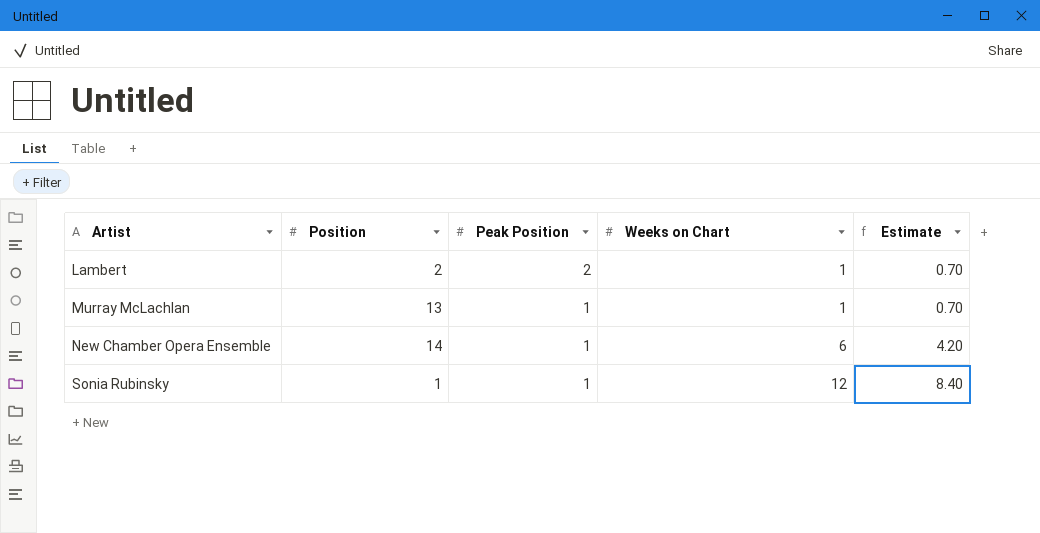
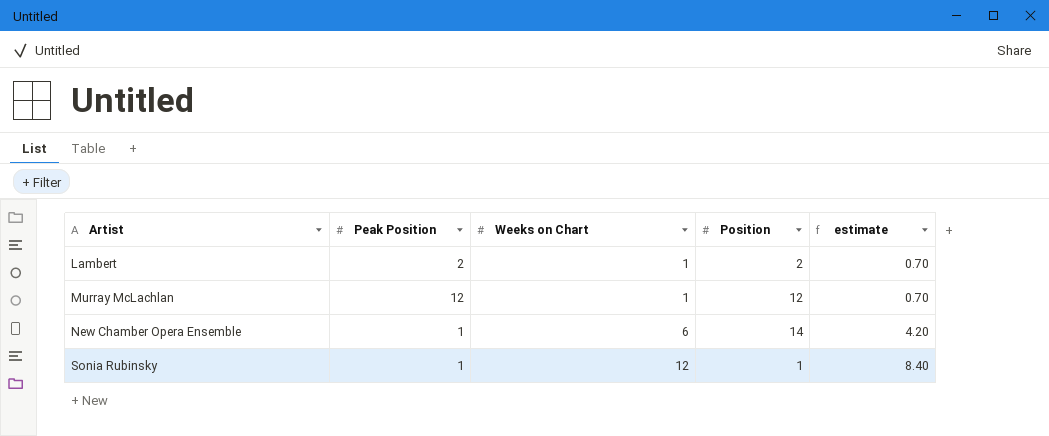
column Position | position: 2 -> 4
column name: Estimate -> estimate
Murray McLachlan | Peak Position: 1 -> 12
Murray McLachlan | Position: 13 -> 12

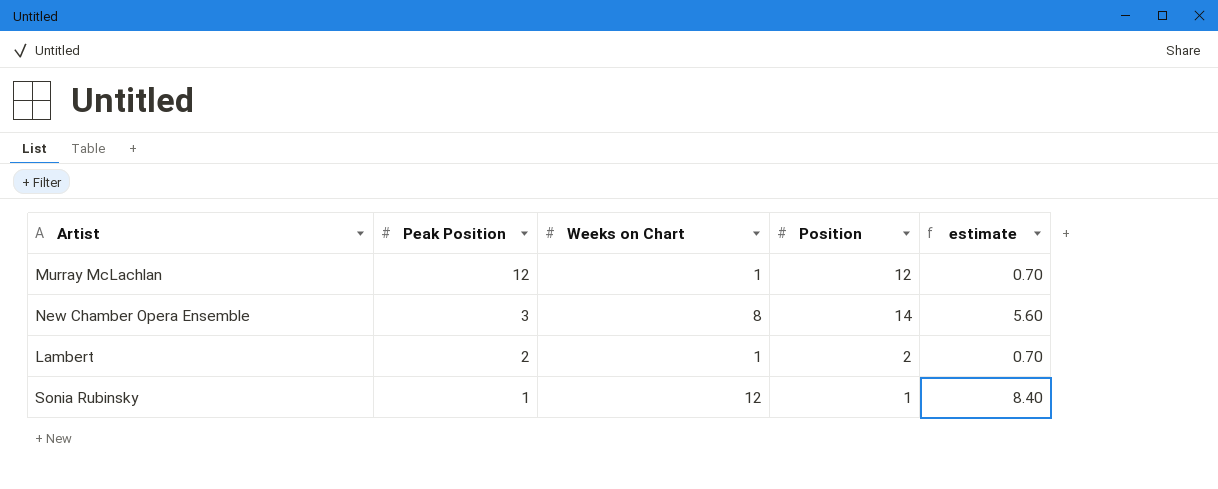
row order: Artist ascending -> Peak Position descending
New Chamber Opera Ensemble | Peak Position: 1 -> 3
New Chamber Opera Ensemble | Weeks on Chart: 6 -> 8
New Chamber Opera Ensemble | estimate: 4.20 -> 5.60

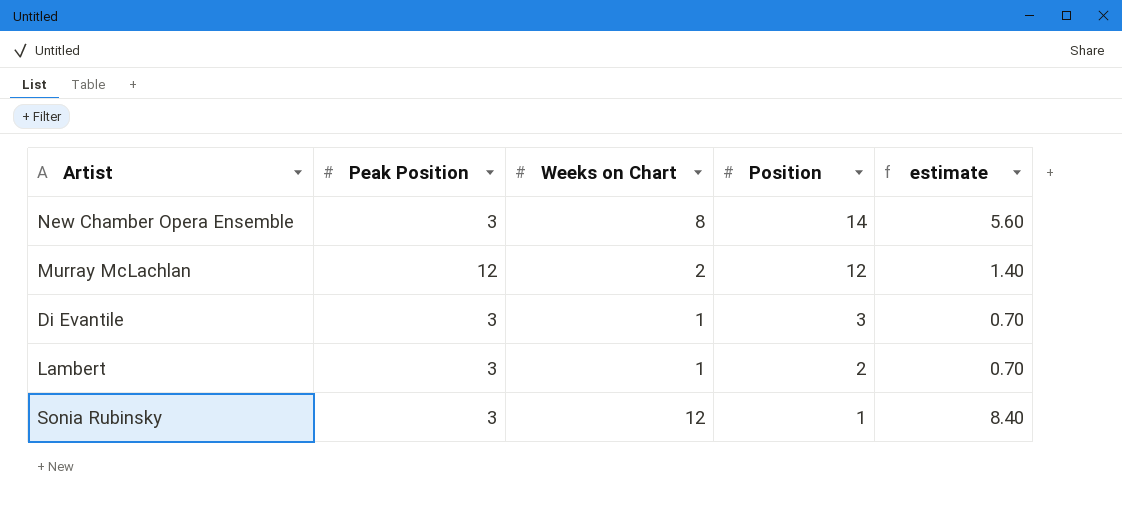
row order: Peak Position descending -> Position descending
Murray McLachlan | Weeks on Chart: 1 -> 2
Murray McLachlan | estimate: 0.70 -> 1.40
row Di Evantile: none -> 3 | 1 | 3 | 0.70
Lambert | Peak Position: 2 -> 3
Sonia Rubinsky | Peak Position: 1 -> 3

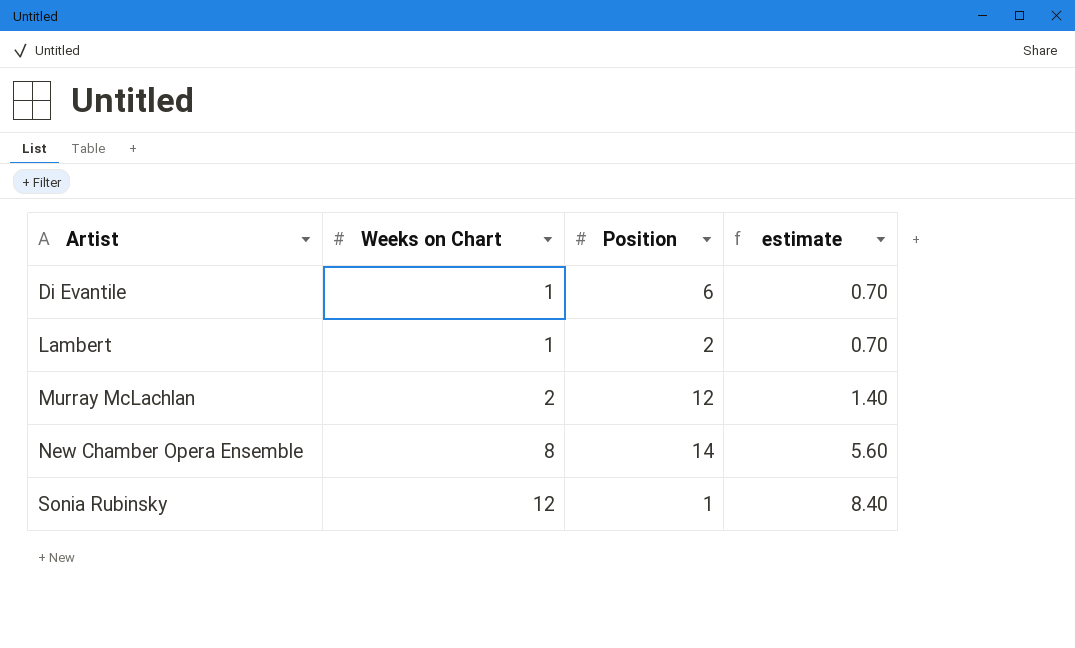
row order: Position descending -> Artist ascending
column Peak Position | position: 2 -> none
Di Evantile | Position: 3 -> 6

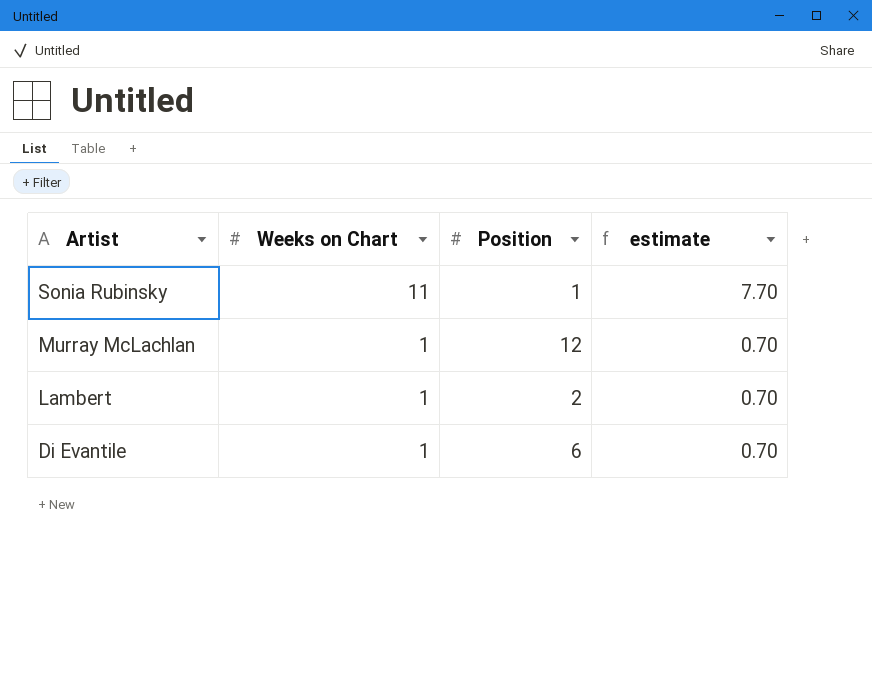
row order: Artist ascending -> Artist descending
row New Chamber Opera Ensemble: 8 | 14 | 5.60 -> none
Sonia Rubinsky | Weeks on Chart: 12 -> 11
Sonia Rubinsky | estimate: 8.40 -> 7.70
Murray McLachlan | Weeks on Chart: 2 -> 1
Murray McLachlan | estimate: 1.40 -> 0.70

